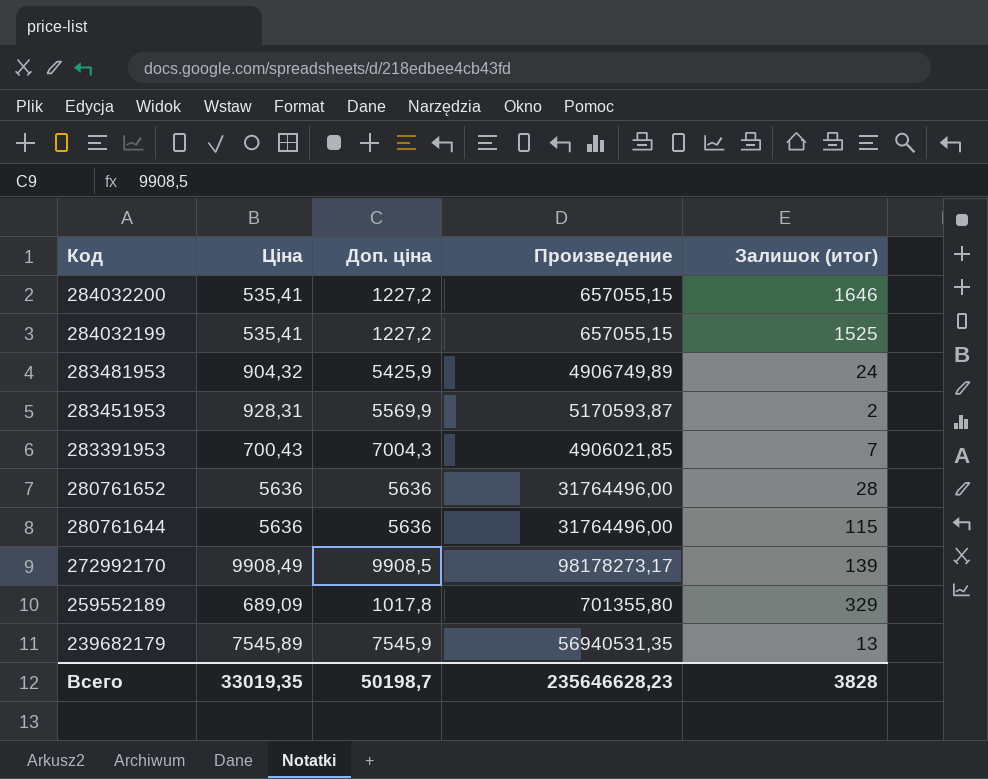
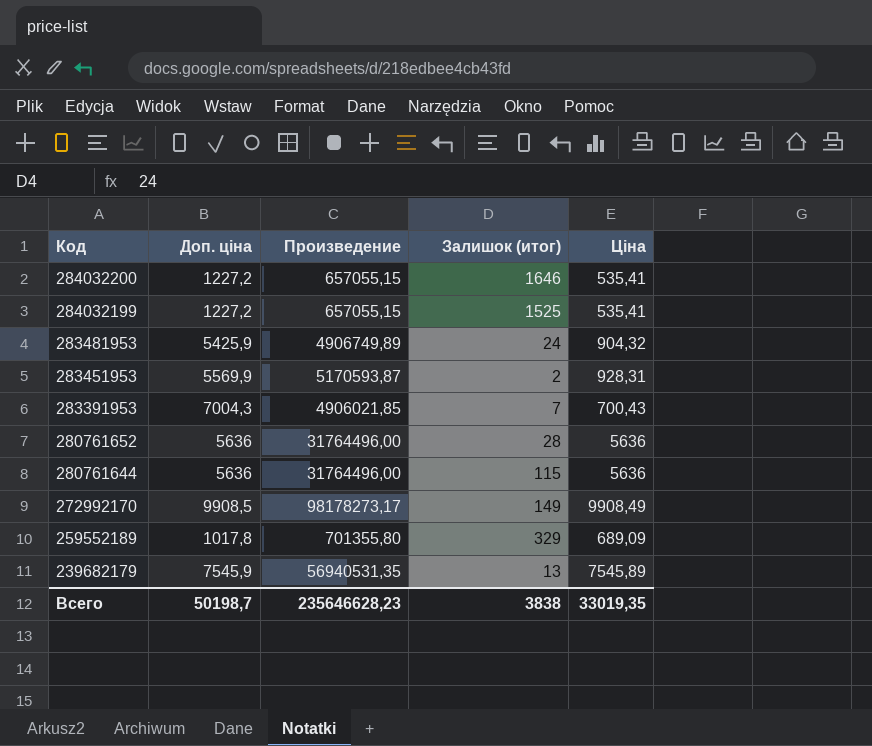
column Ціна | position: 2 -> 5
272992170 | Залишок (итог): 139 -> 149
Всего | Залишок (итог): 3828 -> 3838

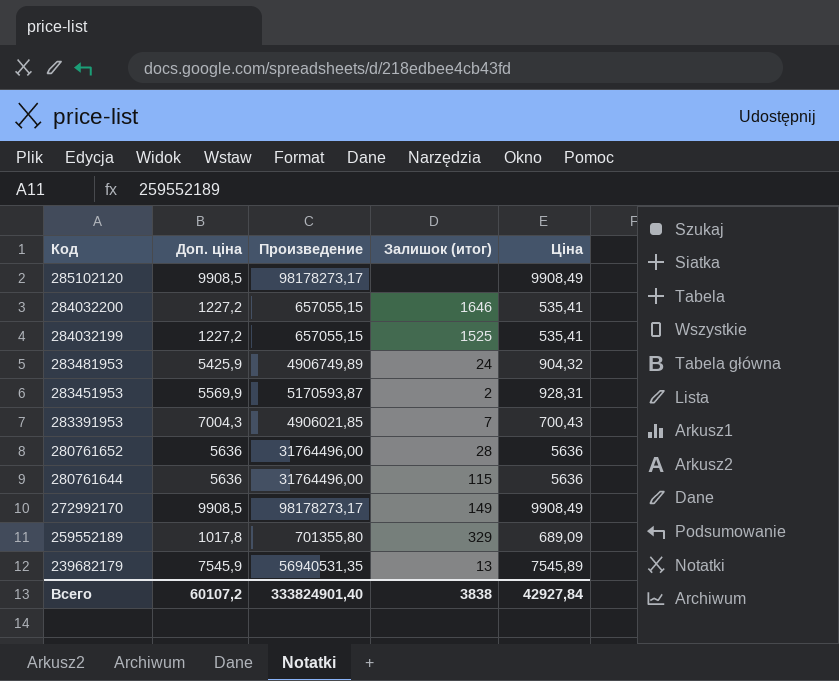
row 285102120: none -> 9908,5 | 98178273,17 | none | 9908,49
Всего | Доп. ціна: 50198,7 -> 60107,2
Всего | Произведение: 235646628,23 -> 333824901,40
Всего | Ціна: 33019,35 -> 42927,84

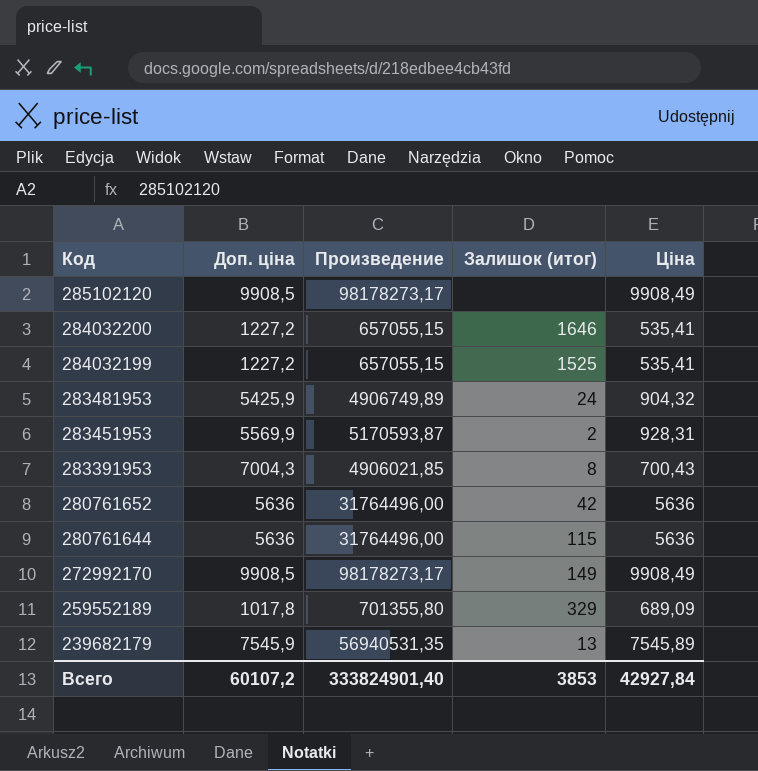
283391953 | Залишок (итог): 7 -> 8
280761652 | Залишок (итог): 28 -> 42
Всего | Залишок (итог): 3838 -> 3853

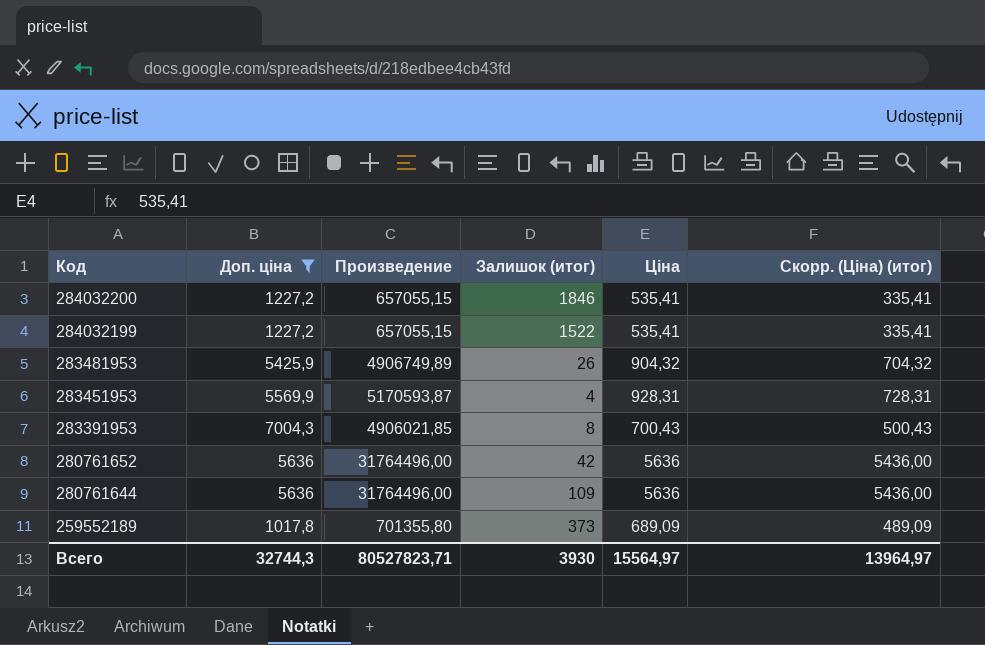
filter: none -> Доп. ціна <= 7004,3
column Скорр. (Ціна) (итог) | formula: none -> [Ціна] - 200
284032200 | Залишок (итог): 1646 -> 1846
284032199 | Залишок (итог): 1525 -> 1522
283481953 | Залишок (итог): 24 -> 26
283451953 | Залишок (итог): 2 -> 4
280761644 | Залишок (итог): 115 -> 109
259552189 | Залишок (итог): 329 -> 373
Всего | Доп. ціна: 60107,2 -> 32744,3
Всего | Произведение: 333824901,40 -> 80527823,71
Всего | Залишок (итог): 3853 -> 3930
Всего | Ціна: 42927,84 -> 15564,97

